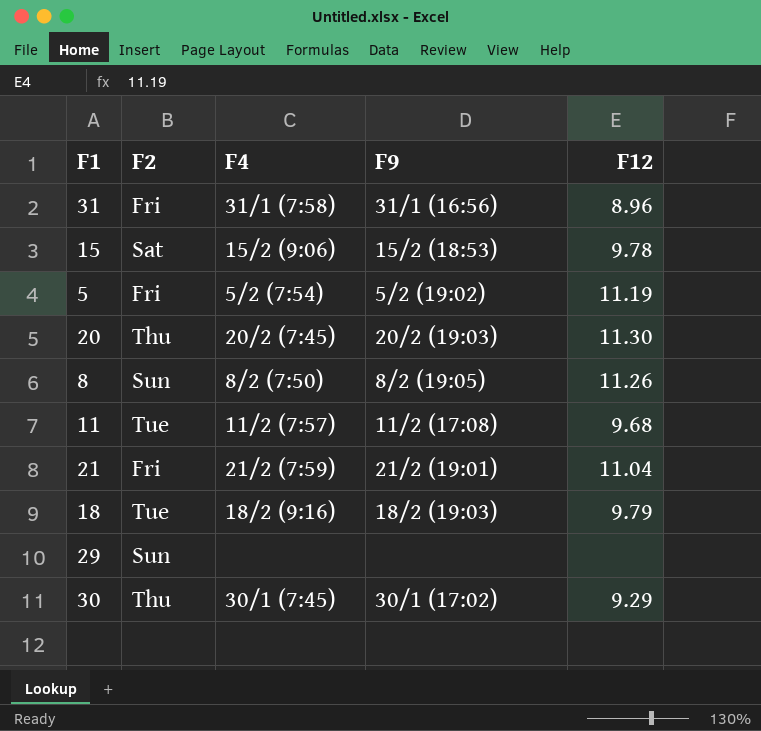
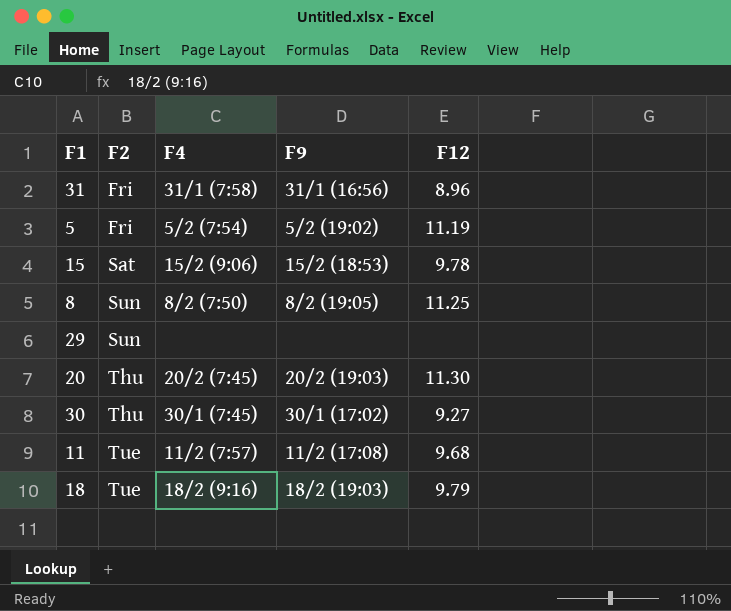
row order: none -> F2 ascending
row 21: Fri | 21/2 (7:59) | 21/2 (19:01) | 11.04 -> none
8 | F12: 11.26 -> 11.25
30 | F12: 9.29 -> 9.27

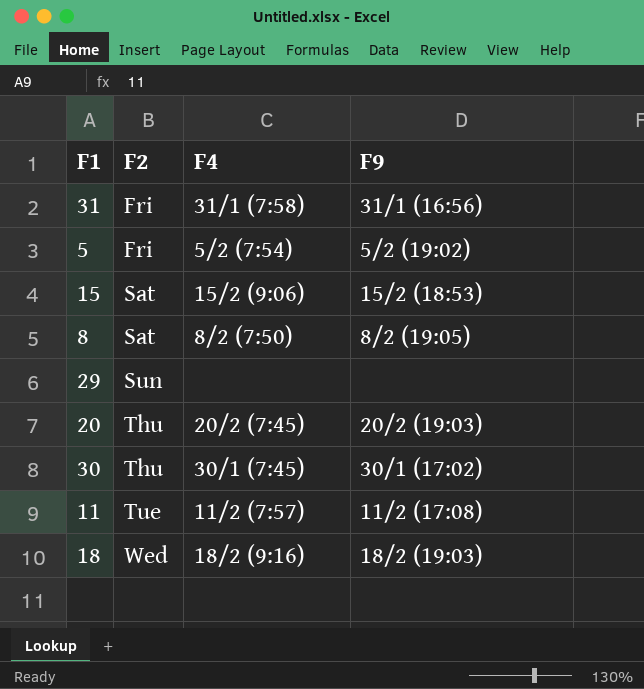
column F12 | position: 5 -> none
8 | F2: Sun -> Sat
18 | F2: Tue -> Wed

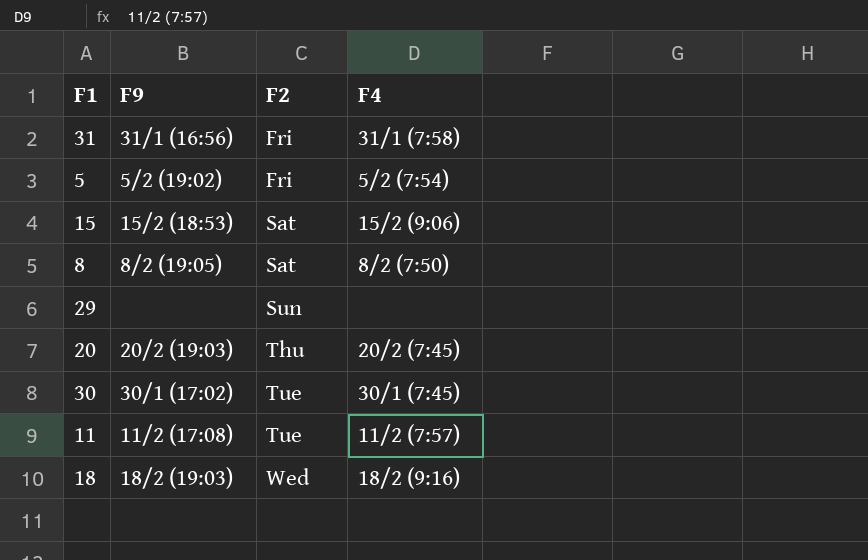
column F9 | position: 4 -> 2
30 | F2: Thu -> Tue

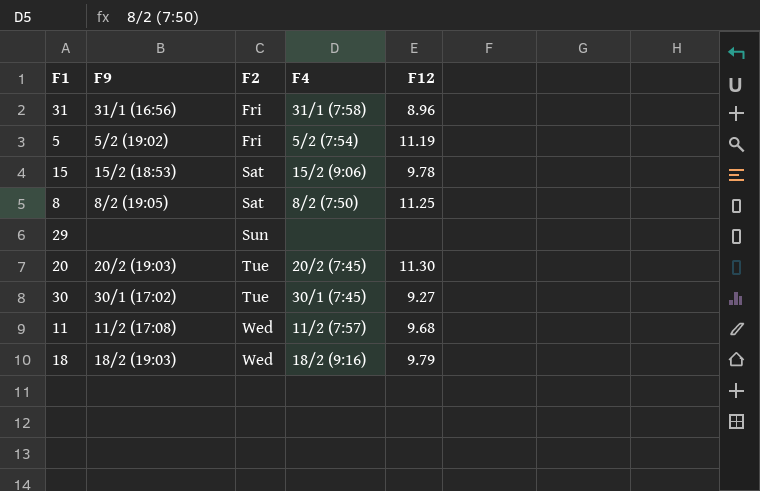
column F12 | position: none -> 5
20 | F2: Thu -> Tue
11 | F2: Tue -> Wed

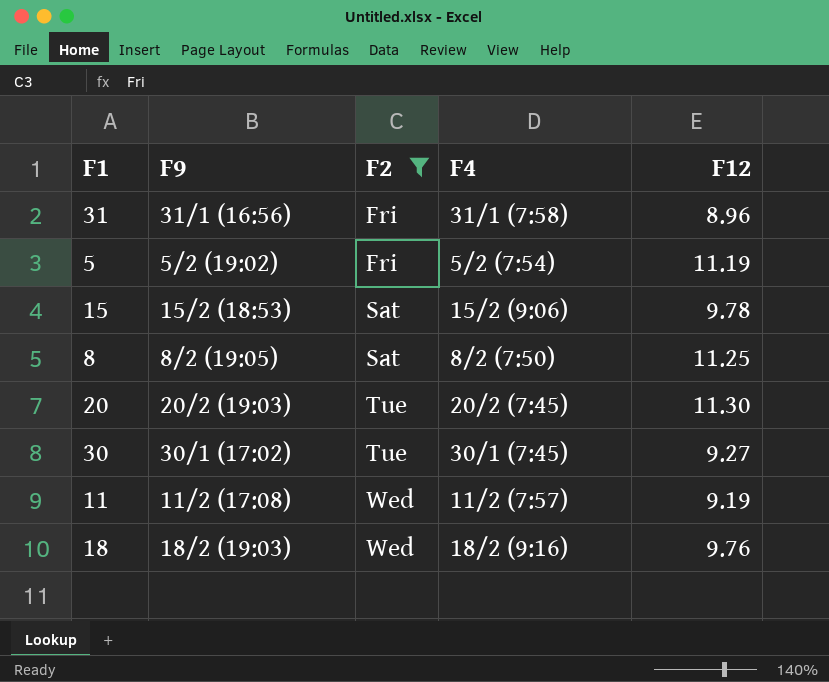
filter: none -> F2 != Sun
11 | F12: 9.68 -> 9.19
18 | F12: 9.79 -> 9.76

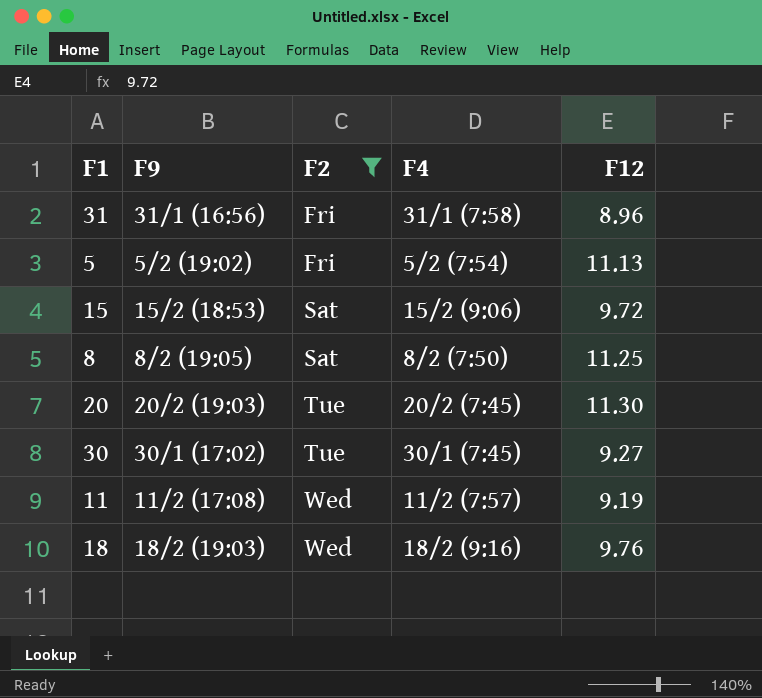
5 | F12: 11.19 -> 11.13
15 | F12: 9.78 -> 9.72

